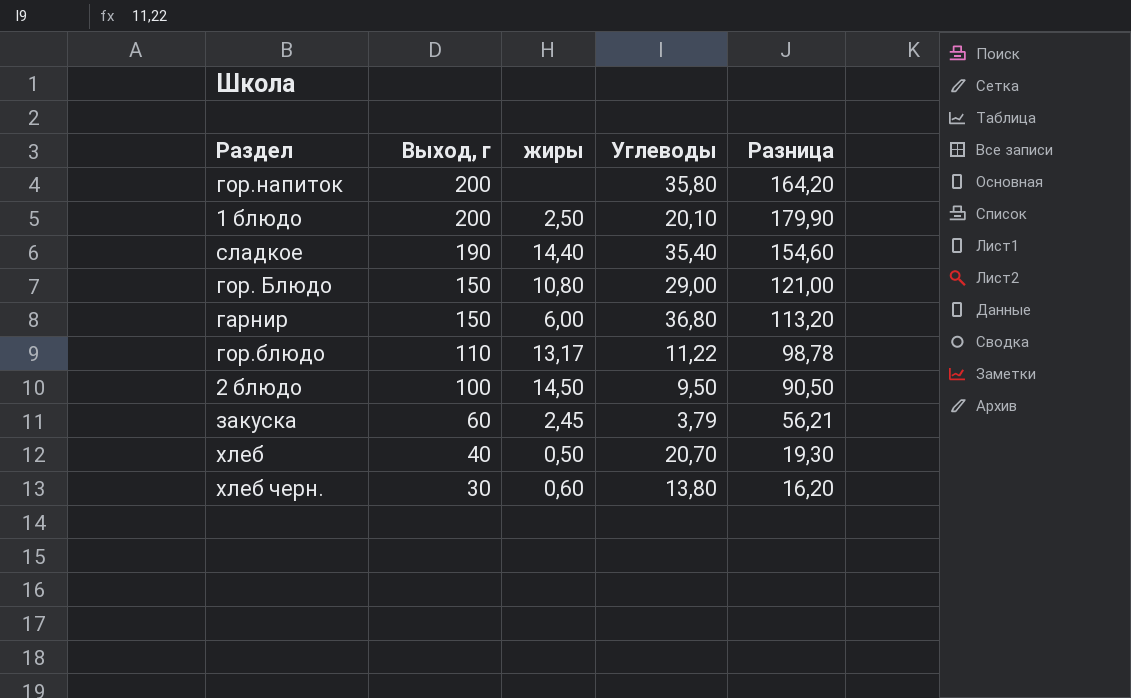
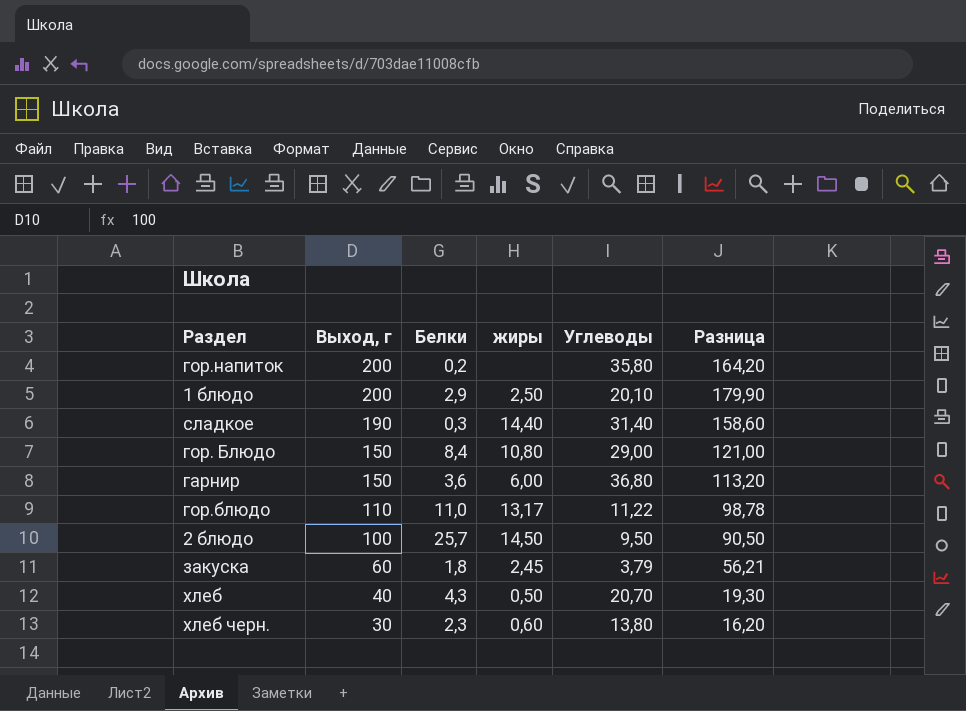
column Белки | position: none -> 3
сладкое | Углеводы: 35,40 -> 31,40
сладкое | Разница: 154,60 -> 158,60

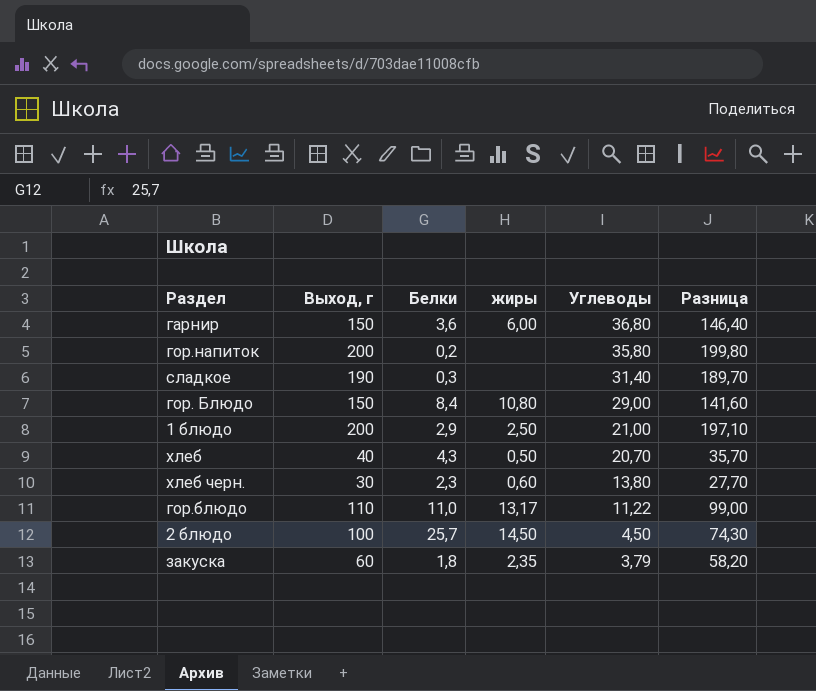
row order: Выход, г descending -> Углеводы descending
column Разница | formula: [Выход, г] - [Углеводы] -> [Выход, г] - [Белки]
сладкое | жиры: 14,40 -> none
1 блюдо | Углеводы: 20,10 -> 21,00
2 блюдо | Углеводы: 9,50 -> 4,50
закуска | жиры: 2,45 -> 2,35

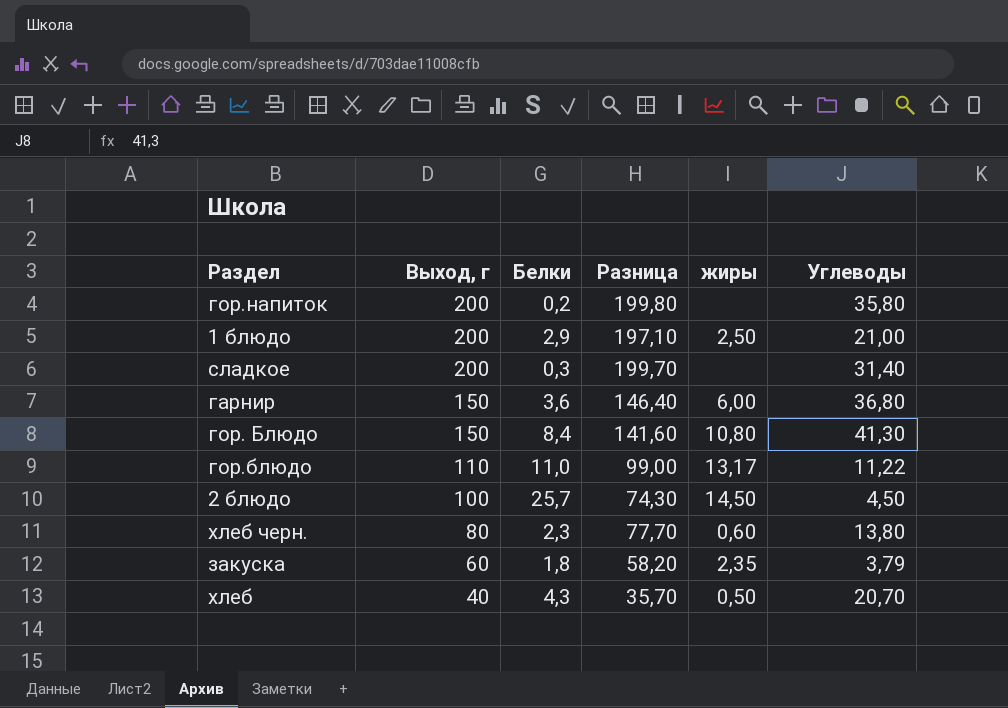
row order: Углеводы descending -> Выход, г descending
column Разница | position: 6 -> 4
сладкое | Выход, г: 190 -> 200
сладкое | Разница: 189,70 -> 199,70
гор. Блюдо | Углеводы: 29,00 -> 41,30
хлеб черн. | Выход, г: 30 -> 80
хлеб черн. | Разница: 27,70 -> 77,70

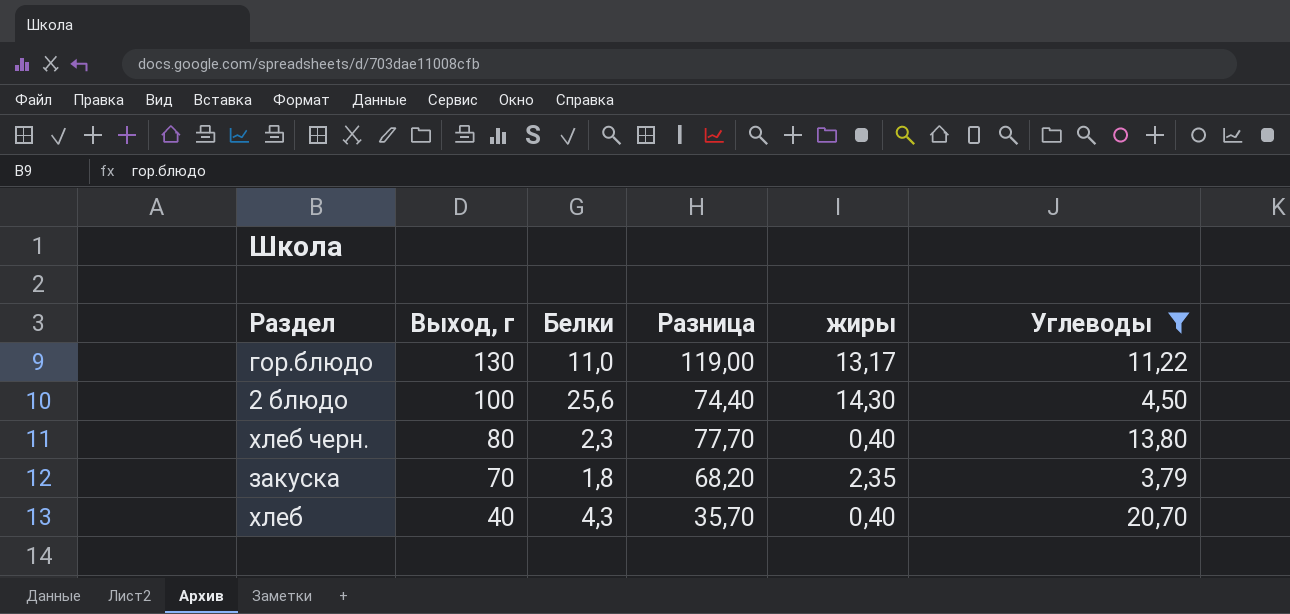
filter: none -> Углеводы <= 20,70
гор.блюдо | Выход, г: 110 -> 130
гор.блюдо | Разница: 99,00 -> 119,00
2 блюдо | Белки: 25,7 -> 25,6
2 блюдо | Разница: 74,30 -> 74,40
2 блюдо | жиры: 14,50 -> 14,30
хлеб черн. | жиры: 0,60 -> 0,40
закуска | Выход, г: 60 -> 70
закуска | Разница: 58,20 -> 68,20
хлеб | жиры: 0,50 -> 0,40

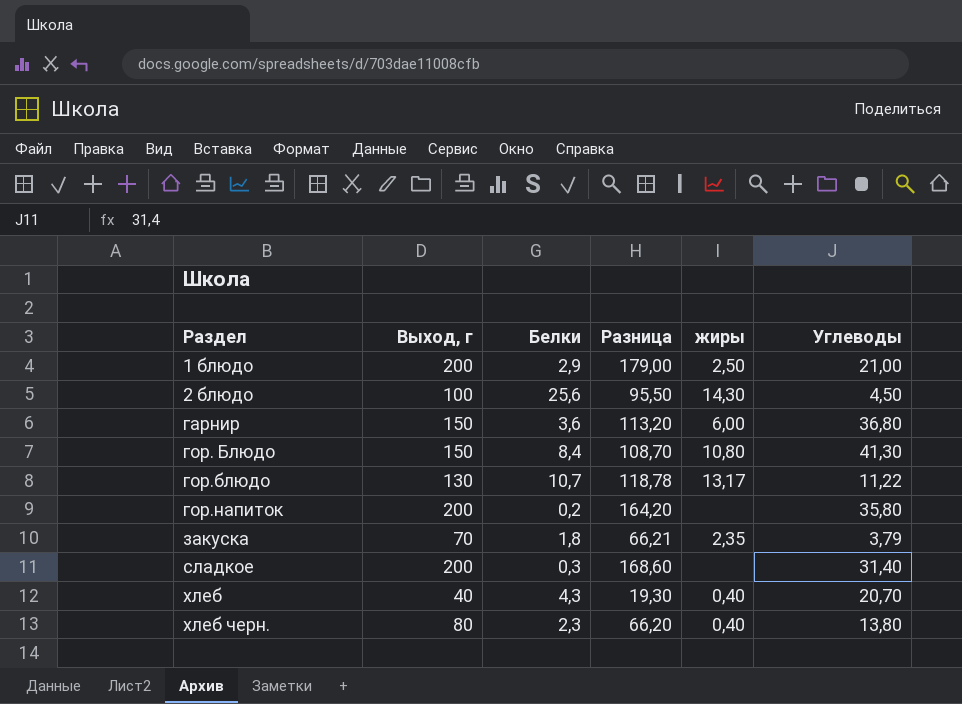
filter: Углеводы <= 20,70 -> none
row order: Выход, г descending -> Раздел ascending
column Разница | formula: [Выход, г] - [Белки] -> [Выход, г] - [Углеводы]
гор.блюдо | Белки: 11,0 -> 10,7

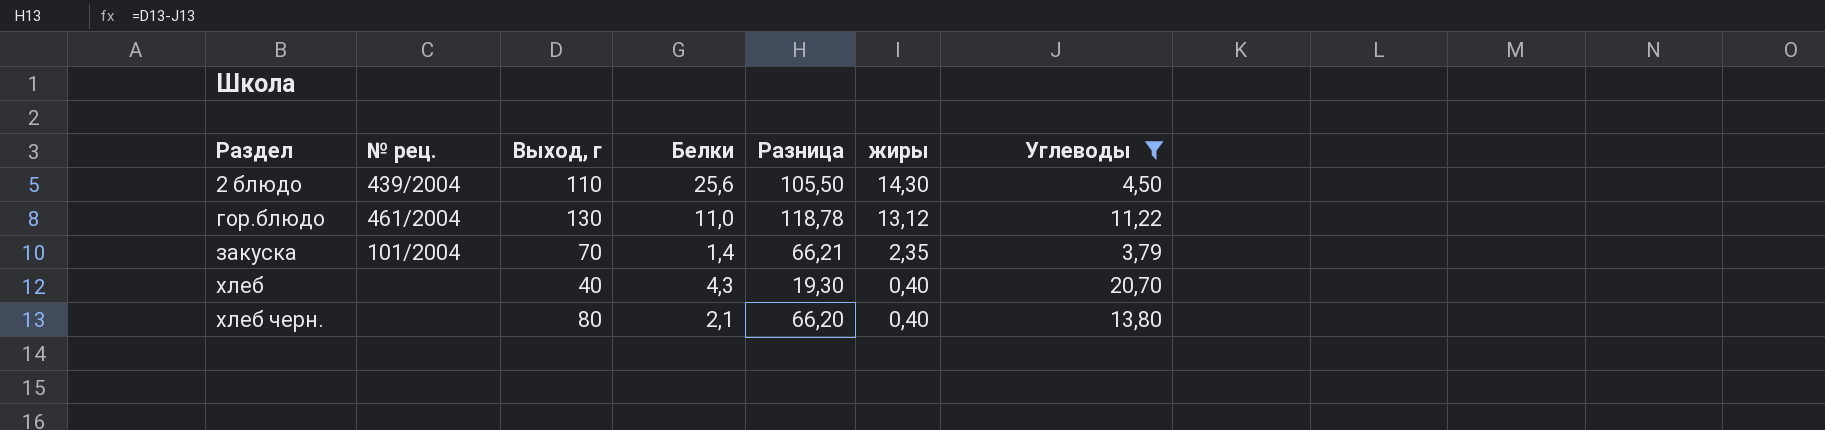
filter: none -> Углеводы <= 20,70
column № рец. | position: none -> 2
2 блюдо | Выход, г: 100 -> 110
2 блюдо | Разница: 95,50 -> 105,50
гор.блюдо | Белки: 10,7 -> 11,0
гор.блюдо | жиры: 13,17 -> 13,12
закуска | Белки: 1,8 -> 1,4
хлеб черн. | Белки: 2,3 -> 2,1

